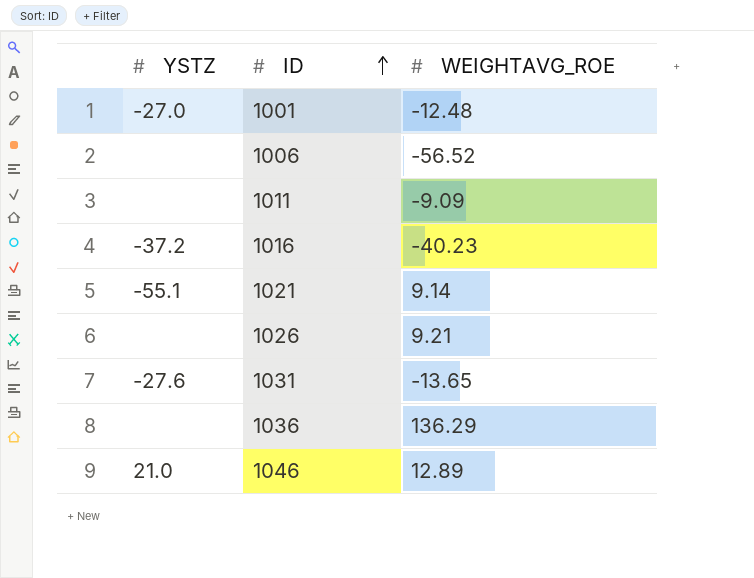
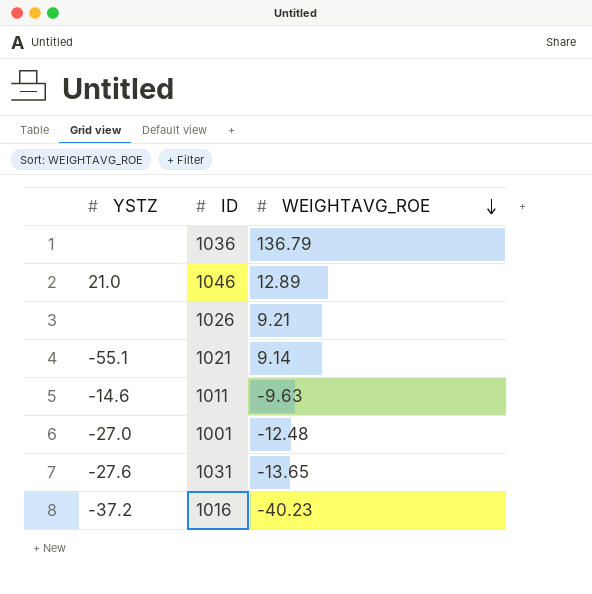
row order: ID ascending -> WEIGHTAVG_ROE descending
row 1006: none | -56.52 -> none
1036 | WEIGHTAVG_ROE: 136.29 -> 136.79
1011 | YSTZ: none -> -14.6
1011 | WEIGHTAVG_ROE: -9.09 -> -9.63

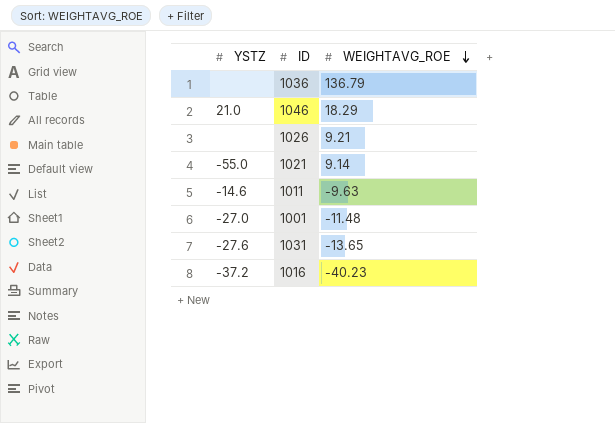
1046 | WEIGHTAVG_ROE: 12.89 -> 18.29
1021 | YSTZ: -55.1 -> -55.0
1001 | WEIGHTAVG_ROE: -12.48 -> -11.48

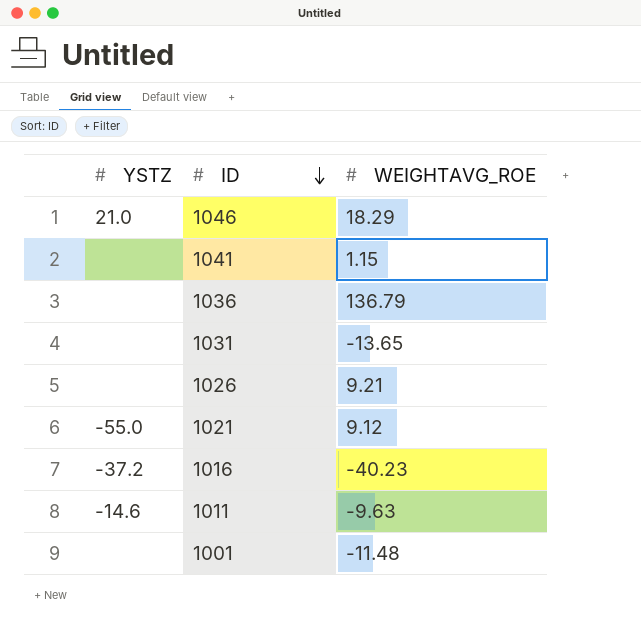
row order: WEIGHTAVG_ROE descending -> ID descending
row 1041: none -> none | 1.15
1031 | YSTZ: -27.6 -> none
1021 | WEIGHTAVG_ROE: 9.14 -> 9.12
1001 | YSTZ: -27.0 -> none

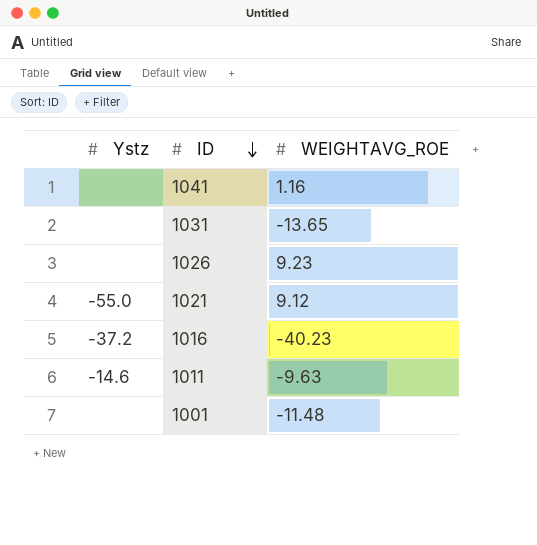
column name: YSTZ -> Ystz
row 1046: 21.0 | 18.29 -> none
row 1036: none | 136.79 -> none
1041 | WEIGHTAVG_ROE: 1.15 -> 1.16
1026 | WEIGHTAVG_ROE: 9.21 -> 9.23

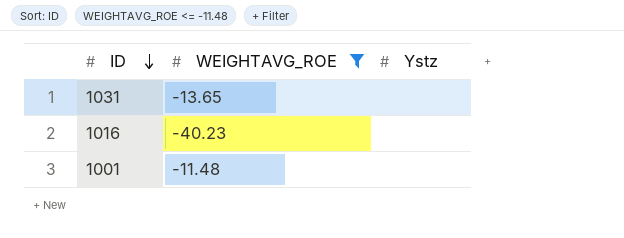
filter: none -> WEIGHTAVG_ROE <= -11.48
column Ystz | position: 1 -> 3
1016 | Ystz: -37.2 -> none

